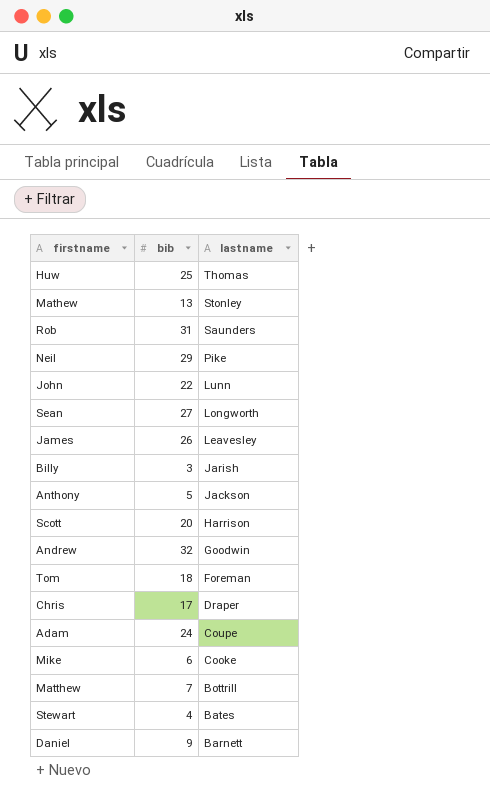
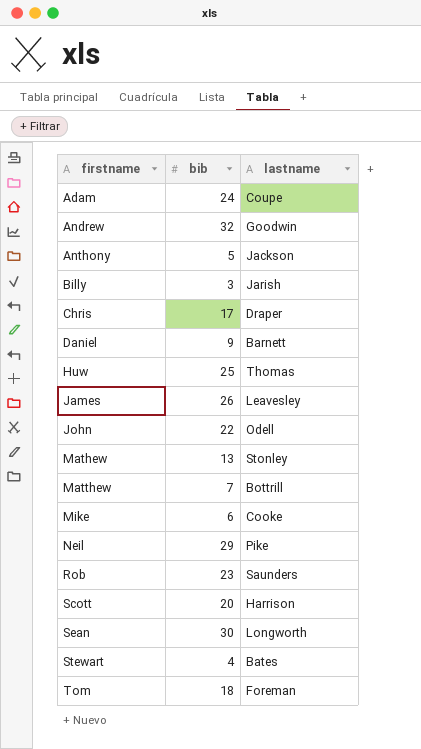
row order: lastname descending -> firstname ascending
John | lastname: Lunn -> Odell
Rob | bib: 31 -> 23
Sean | bib: 27 -> 30

